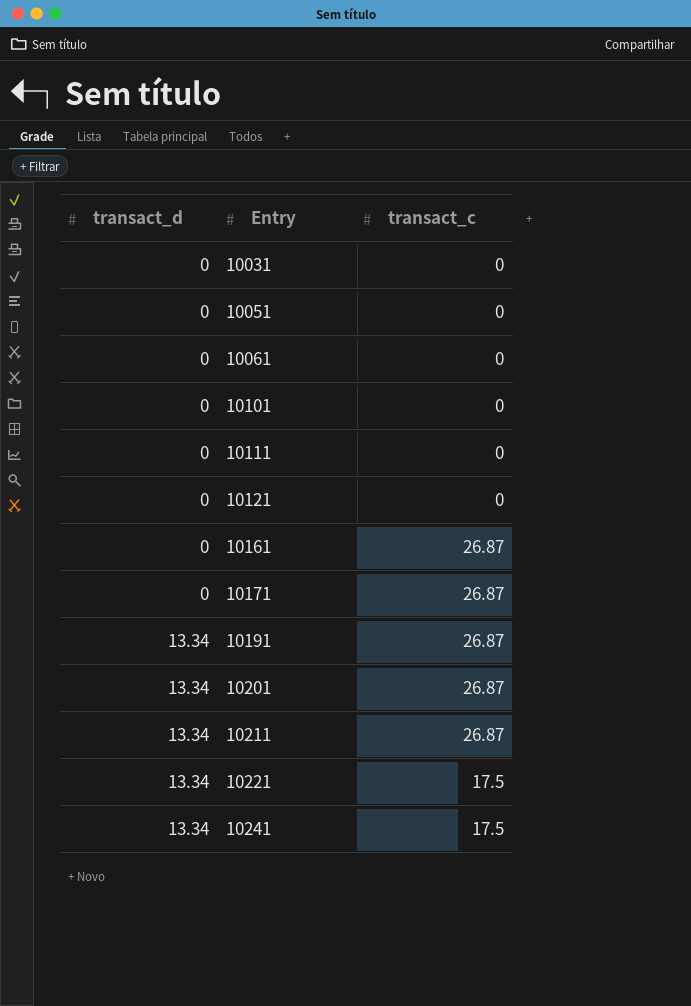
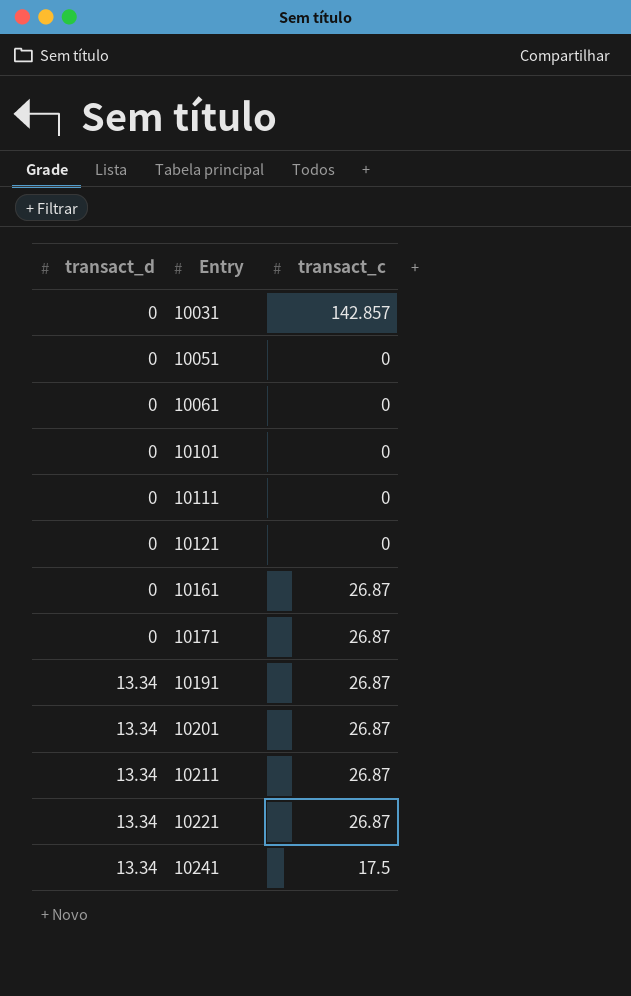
10031 | transact_c: 0 -> 142.857
10221 | transact_c: 17.5 -> 26.87

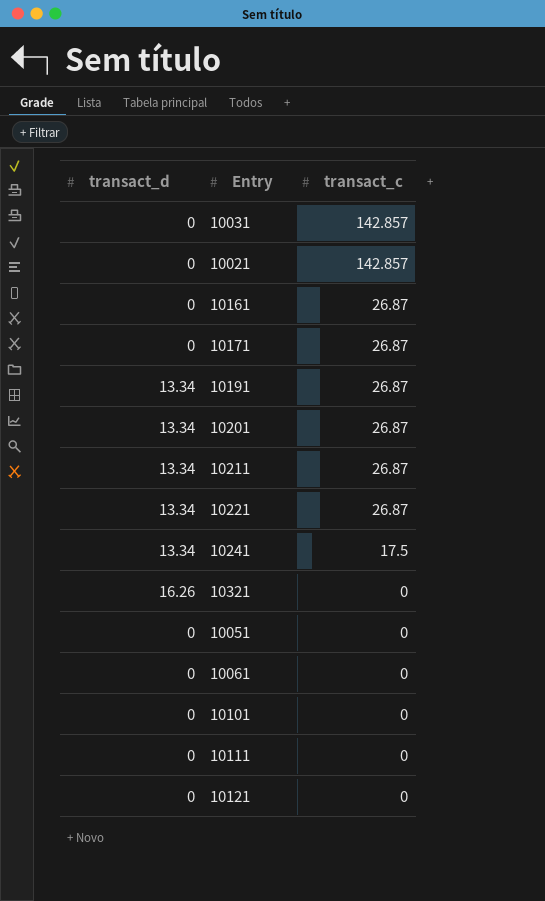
row order: transact_d ascending -> transact_c descending
row 10021: none -> 0 | 142.857
row 10321: none -> 16.26 | 0

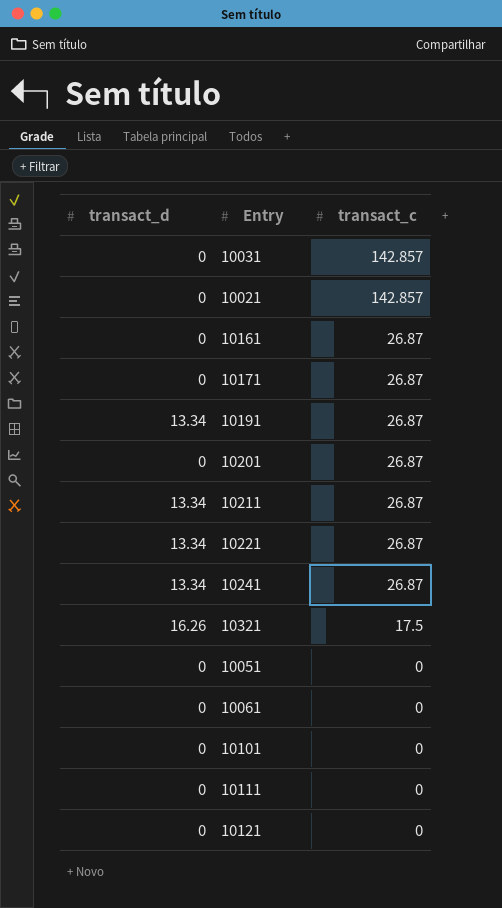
10201 | transact_d: 13.34 -> 0
10241 | transact_c: 17.5 -> 26.87
10321 | transact_c: 0 -> 17.5

